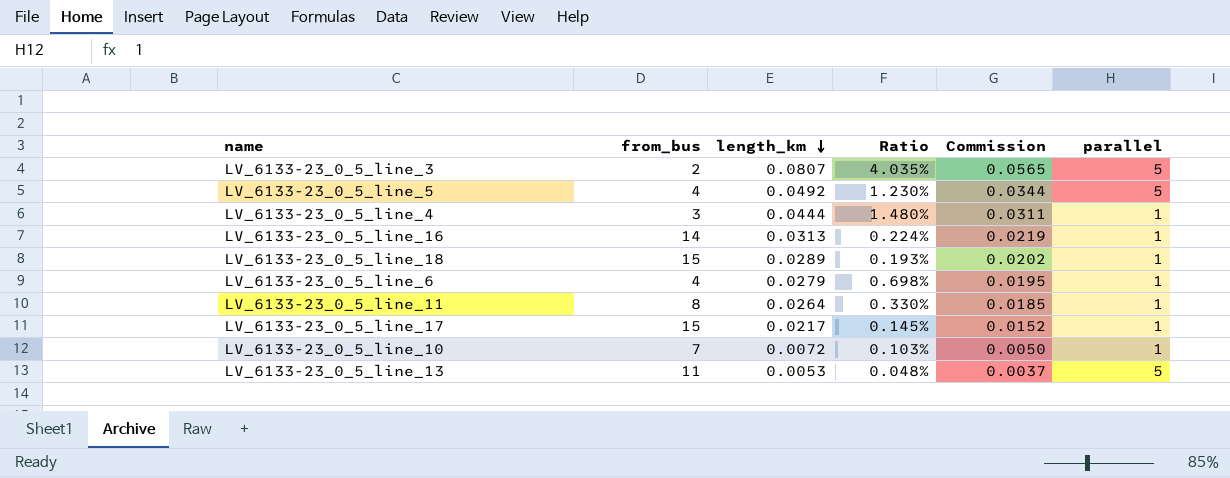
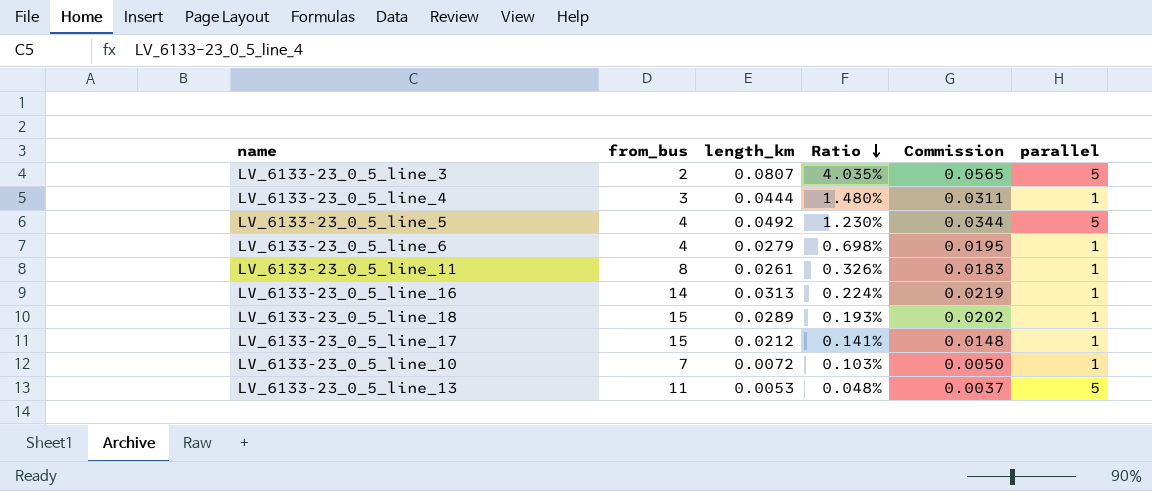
row order: length_km descending -> Ratio descending
LV_6133-23_0_5_line_11 | length_km: 0.0264 -> 0.0261
LV_6133-23_0_5_line_11 | Ratio: 0.330% -> 0.326%
LV_6133-23_0_5_line_11 | Commission: 0.0185 -> 0.0183
LV_6133-23_0_5_line_17 | length_km: 0.0217 -> 0.0212
LV_6133-23_0_5_line_17 | Ratio: 0.145% -> 0.141%
LV_6133-23_0_5_line_17 | Commission: 0.0152 -> 0.0148

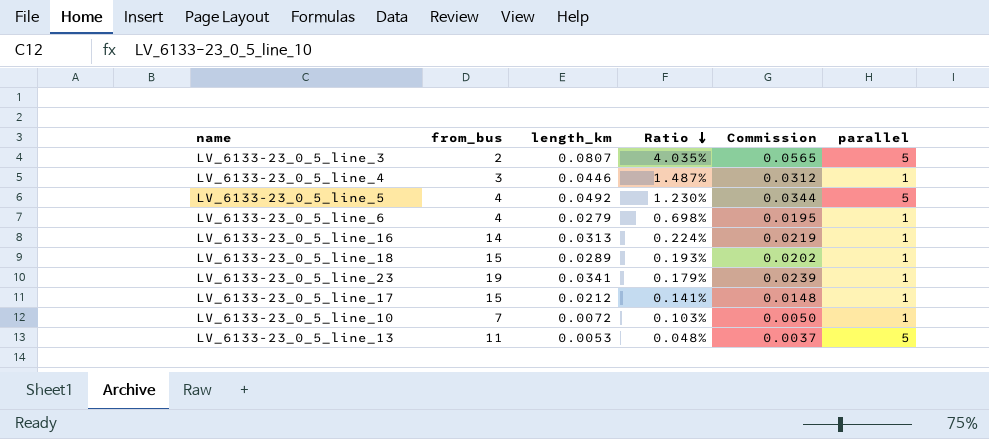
row LV_6133-23_0_5_line_11: 8 | 0.0261 | 0.326% | 0.0183 | 1 -> none
LV_6133-23_0_5_line_4 | length_km: 0.0444 -> 0.0446
LV_6133-23_0_5_line_4 | Ratio: 1.480% -> 1.487%
LV_6133-23_0_5_line_4 | Commission: 0.0311 -> 0.0312
row LV_6133-23_0_5_line_23: none -> 19 | 0.0341 | 0.179% | 0.0239 | 1

